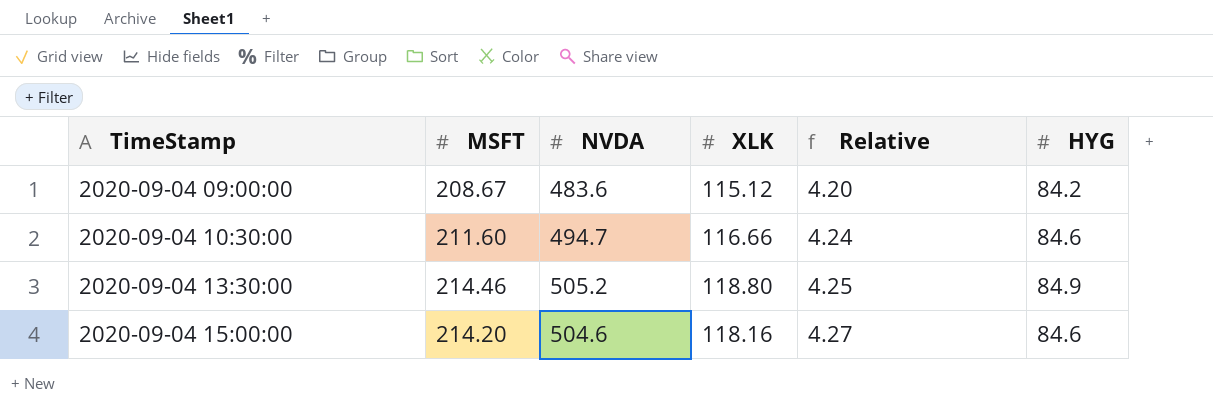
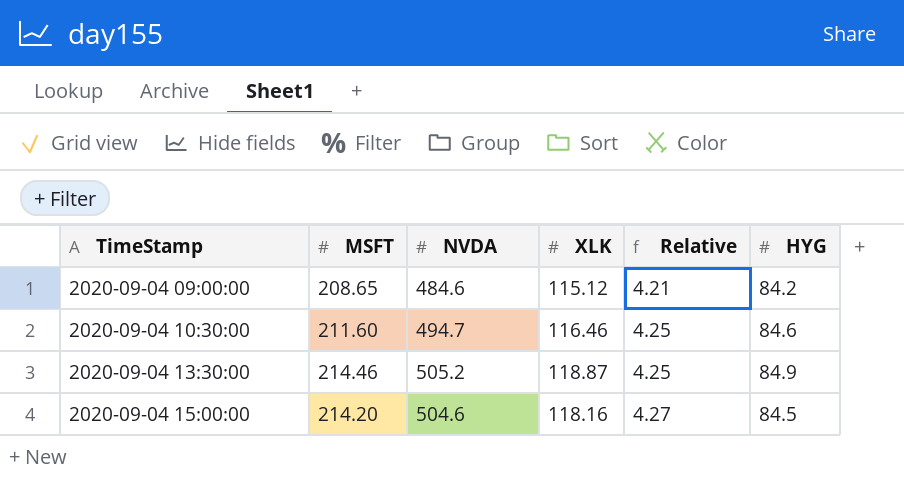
2020-09-04 09:00:00 | MSFT: 208.67 -> 208.65
2020-09-04 09:00:00 | NVDA: 483.6 -> 484.6
2020-09-04 09:00:00 | Relative: 4.20 -> 4.21
2020-09-04 10:30:00 | XLK: 116.66 -> 116.46
2020-09-04 10:30:00 | Relative: 4.24 -> 4.25
2020-09-04 13:30:00 | XLK: 118.80 -> 118.87
2020-09-04 15:00:00 | HYG: 84.6 -> 84.5

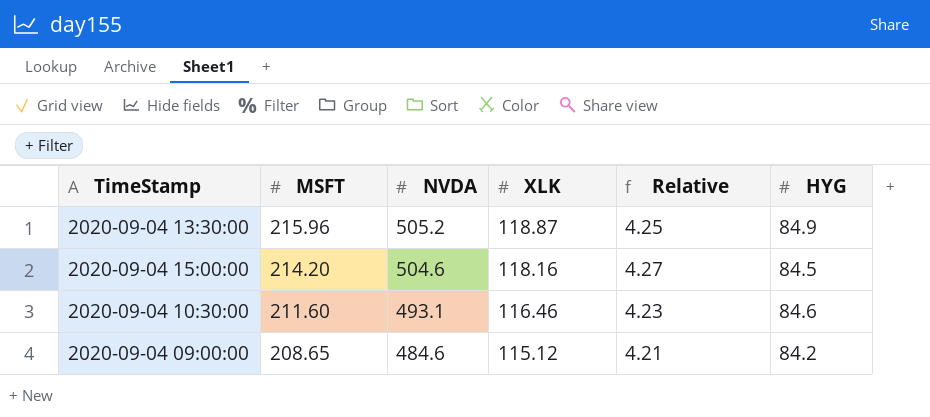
row order: TimeStamp ascending -> MSFT descending
2020-09-04 13:30:00 | MSFT: 214.46 -> 215.96
2020-09-04 10:30:00 | NVDA: 494.7 -> 493.1
2020-09-04 10:30:00 | Relative: 4.25 -> 4.23

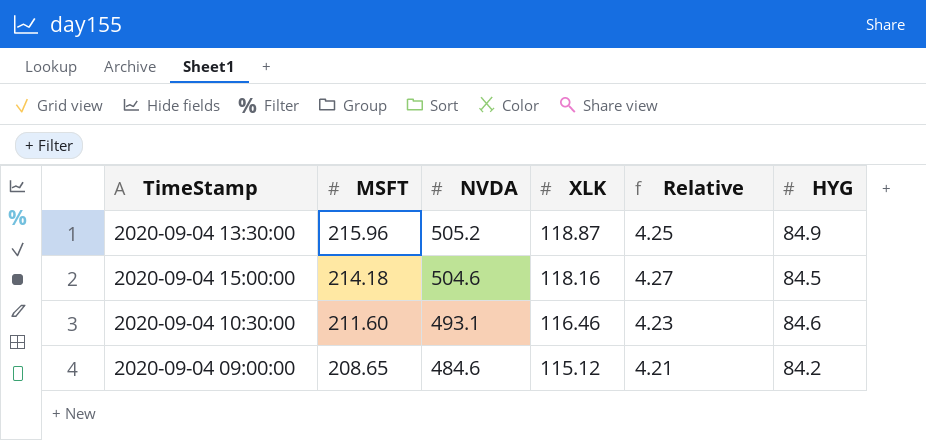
2020-09-04 15:00:00 | MSFT: 214.20 -> 214.18

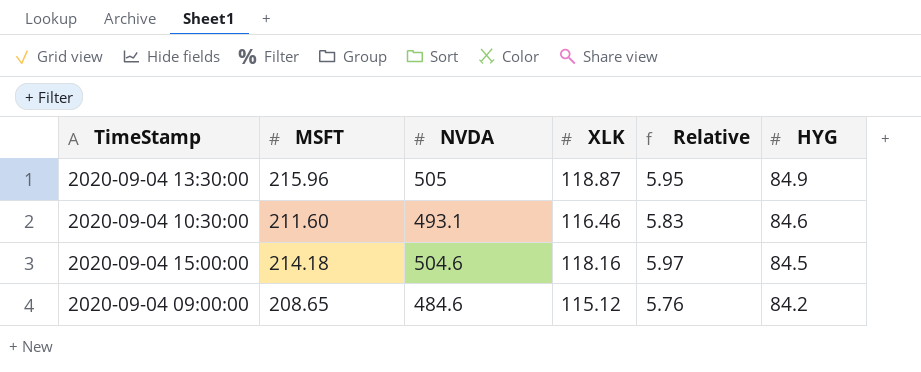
row order: MSFT descending -> HYG descending
column Relative | formula: [NVDA] / [XLK] -> [NVDA] / [HYG]
2020-09-04 13:30:00 | NVDA: 505.2 -> 505

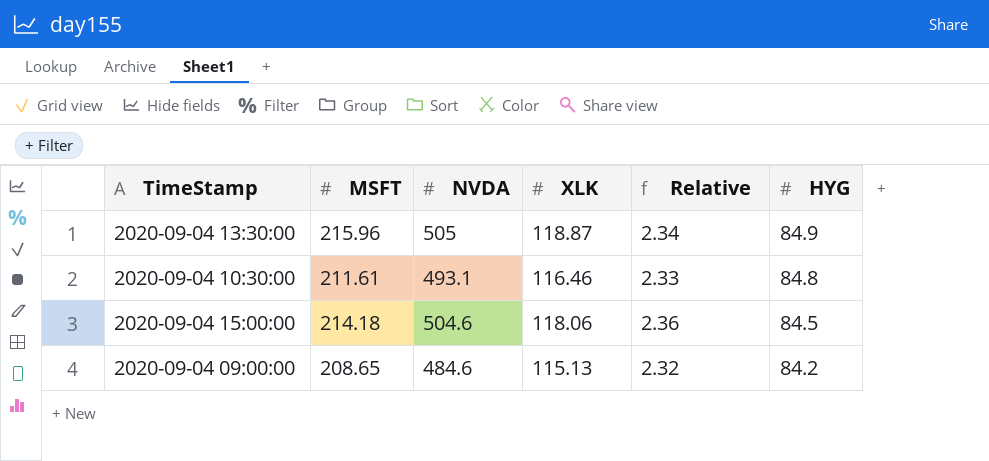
column Relative | formula: [NVDA] / [HYG] -> [NVDA] / [MSFT]
2020-09-04 10:30:00 | MSFT: 211.60 -> 211.61
2020-09-04 10:30:00 | HYG: 84.6 -> 84.8
2020-09-04 15:00:00 | XLK: 118.16 -> 118.06
2020-09-04 09:00:00 | XLK: 115.12 -> 115.13

